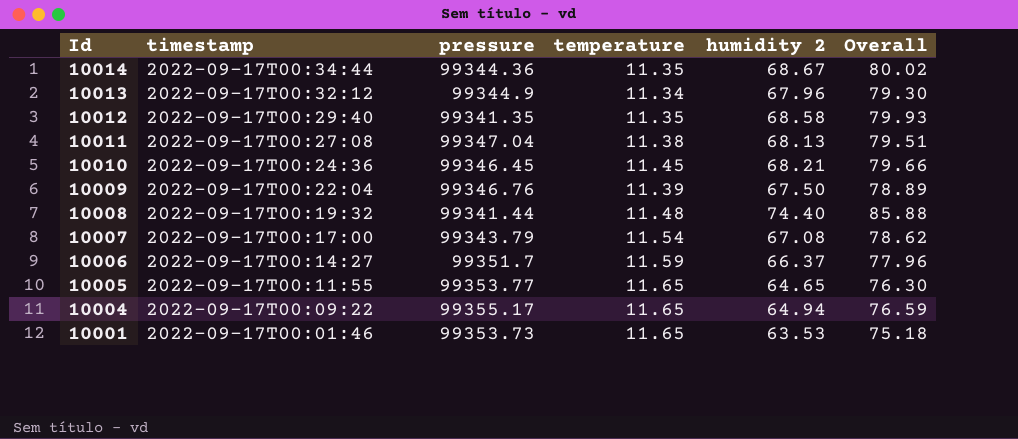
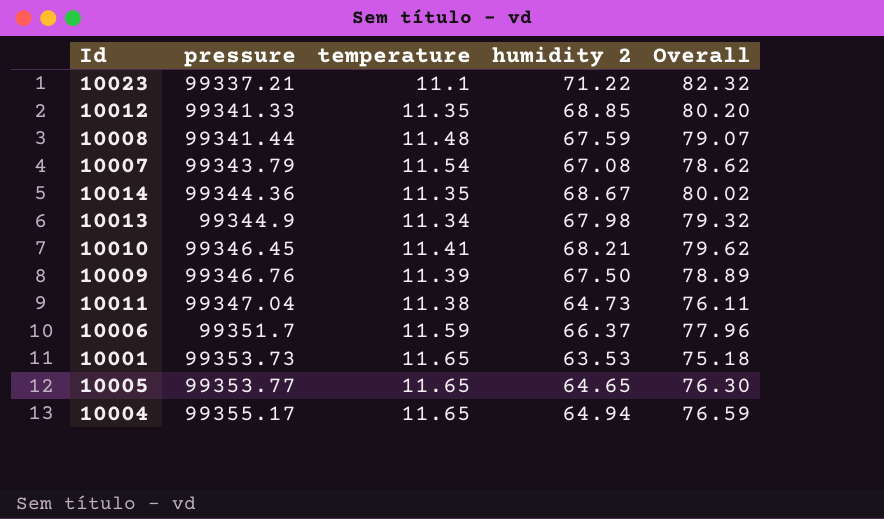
row order: Id descending -> pressure ascending
column timestamp | position: 2 -> none
row 10023: none -> 99337.21 | 11.1 | 71.22 | 82.32
10012 | pressure: 99341.35 -> 99341.33
10012 | humidity 2: 68.58 -> 68.85
10012 | Overall: 79.93 -> 80.20
10008 | humidity 2: 74.40 -> 67.59
10008 | Overall: 85.88 -> 79.07
10013 | humidity 2: 67.96 -> 67.98
10013 | Overall: 79.30 -> 79.32
10010 | temperature: 11.45 -> 11.41
10010 | Overall: 79.66 -> 79.62
10011 | humidity 2: 68.13 -> 64.73
10011 | Overall: 79.51 -> 76.11

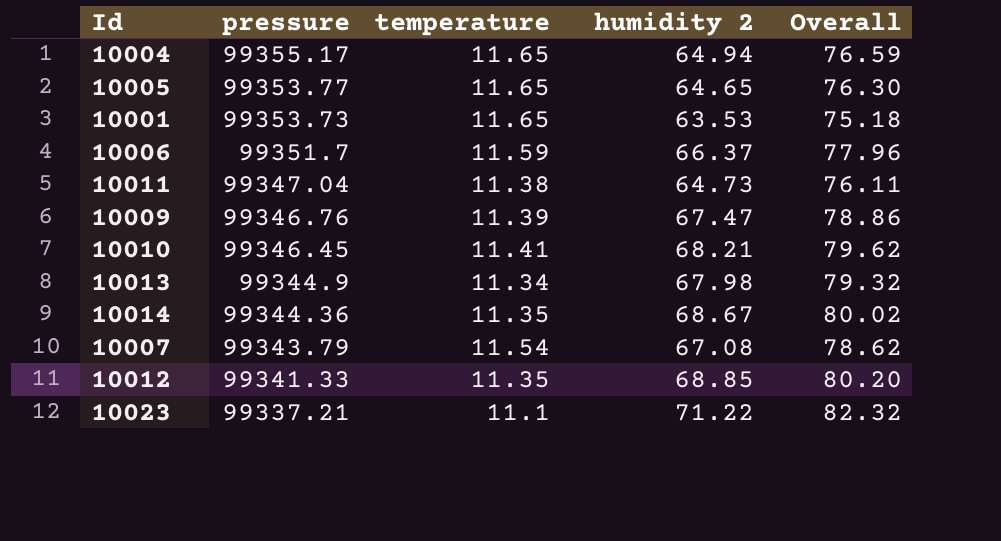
row order: pressure ascending -> pressure descending
row 10008: 99341.44 | 11.48 | 67.59 | 79.07 -> none
10009 | humidity 2: 67.50 -> 67.47
10009 | Overall: 78.89 -> 78.86

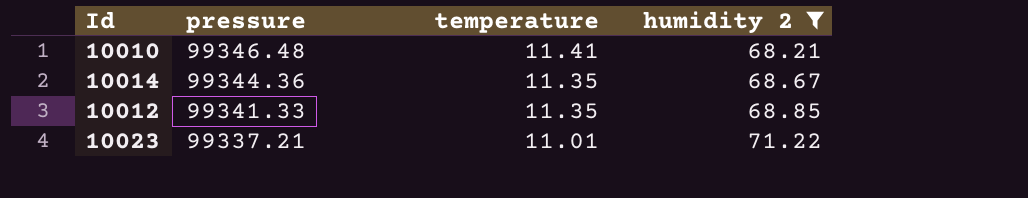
filter: none -> humidity 2 >= 68.21
column Overall | formula: [temperature] + [humidity 2] -> none
10010 | pressure: 99346.45 -> 99346.48
10023 | temperature: 11.1 -> 11.01

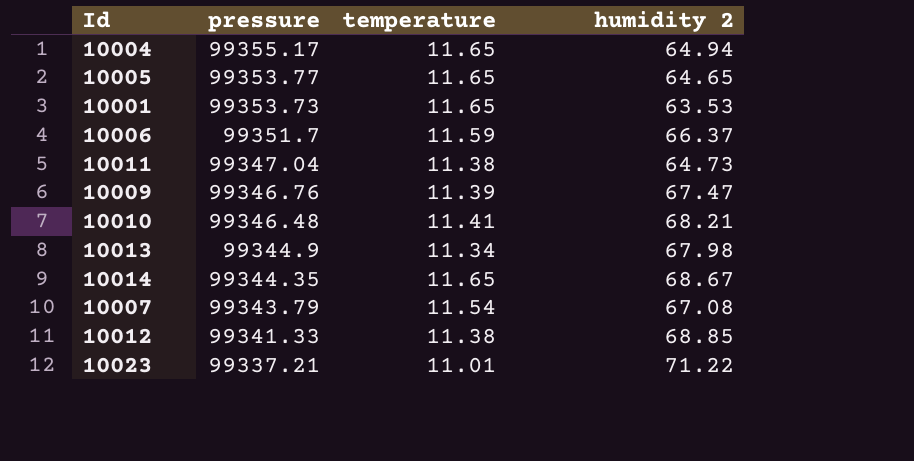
filter: humidity 2 >= 68.21 -> none
10014 | pressure: 99344.36 -> 99344.35
10014 | temperature: 11.35 -> 11.65
10012 | temperature: 11.35 -> 11.38

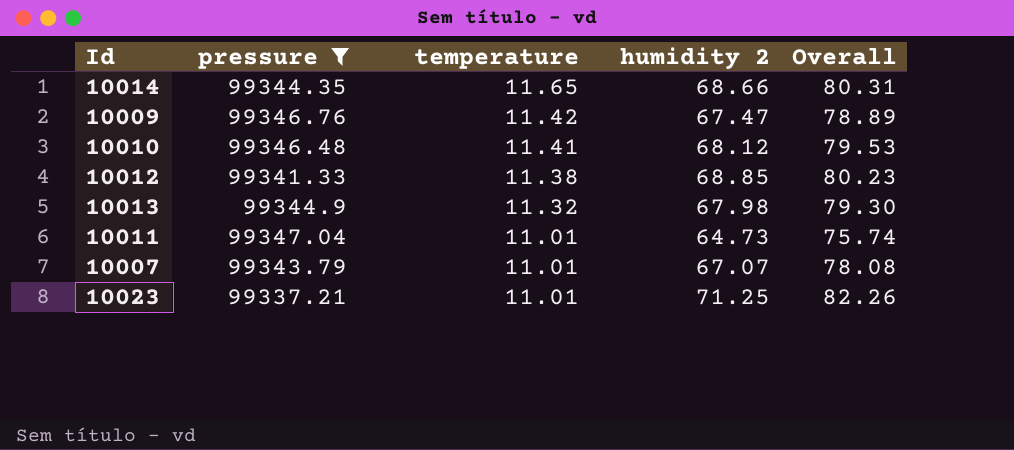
filter: none -> pressure <= 99347.04
row order: pressure descending -> temperature descending
column Overall | formula: none -> [temperature] + [humidity 2]
10014 | humidity 2: 68.67 -> 68.66
10009 | temperature: 11.39 -> 11.42
10010 | humidity 2: 68.21 -> 68.12
10013 | temperature: 11.34 -> 11.32
10011 | temperature: 11.38 -> 11.01
10007 | temperature: 11.54 -> 11.01
10007 | humidity 2: 67.08 -> 67.07
10023 | humidity 2: 71.22 -> 71.25

